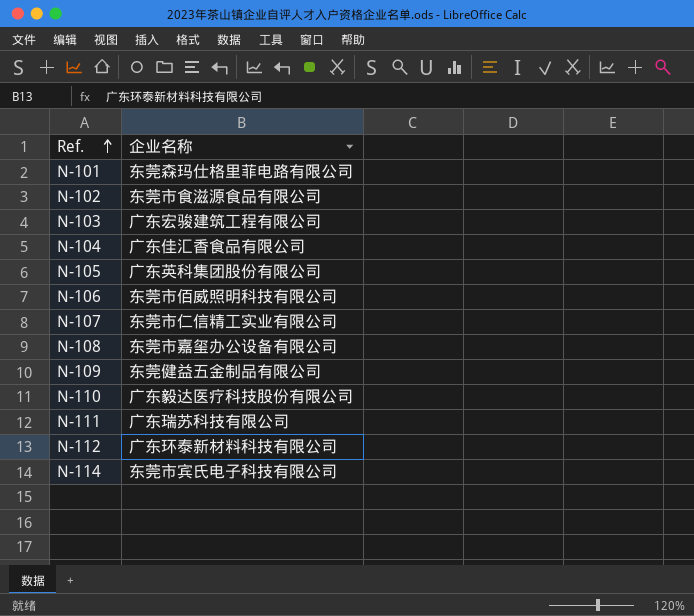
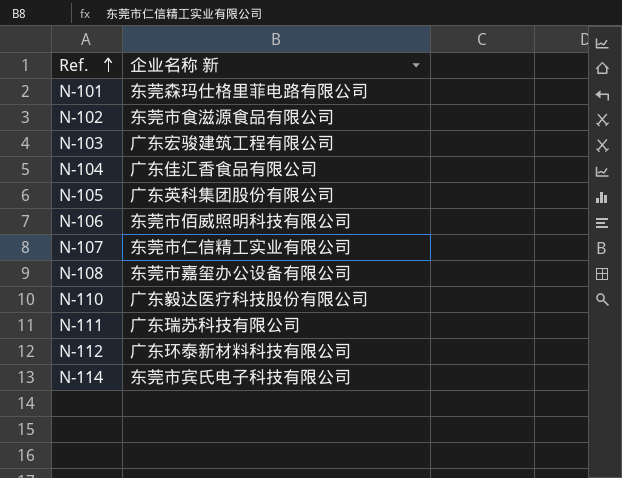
column name: 企业名称 -> 企业名称 新
row N-109: 东莞健益五金制品有限公司 -> none

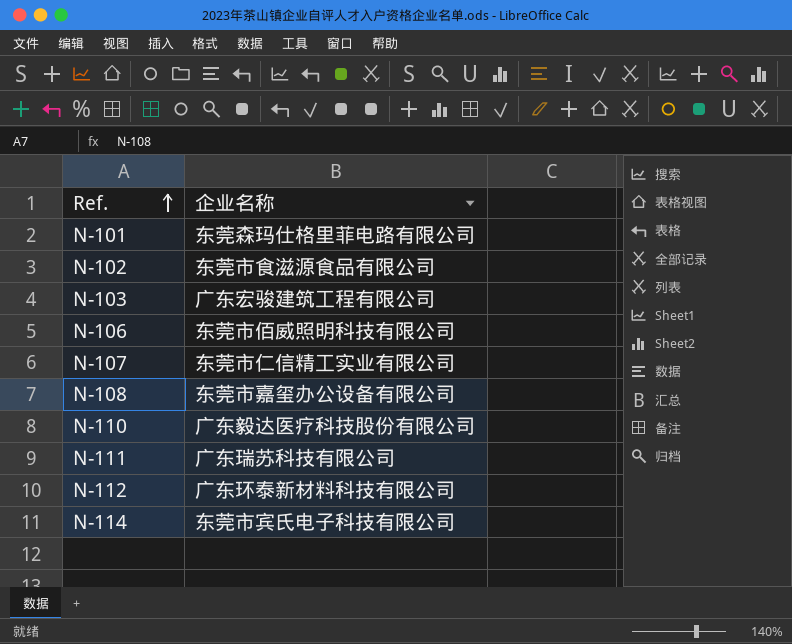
column name: 企业名称 新 -> 企业名称
row N-104: 广东佳汇香食品有限公司 -> none
row N-105: 广东英科集团股份有限公司 -> none

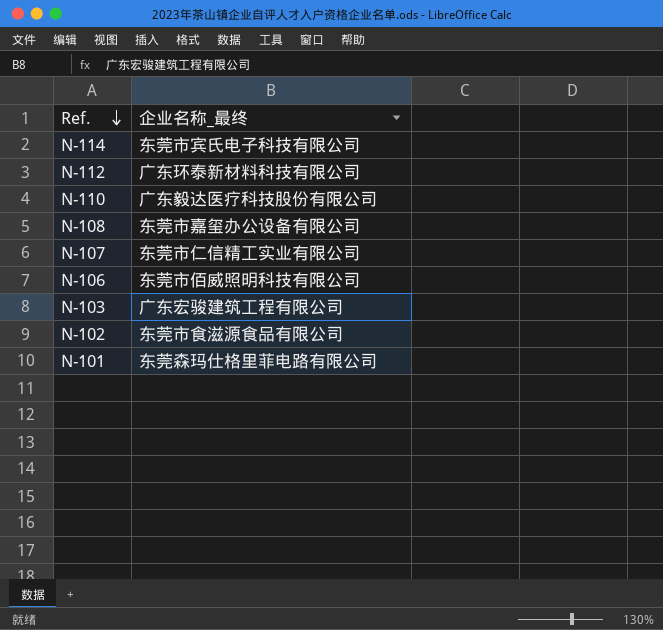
row order: Ref. ascending -> Ref. descending
column name: 企业名称 -> 企业名称_最终
row N-111: 广东瑞苏科技有限公司 -> none

